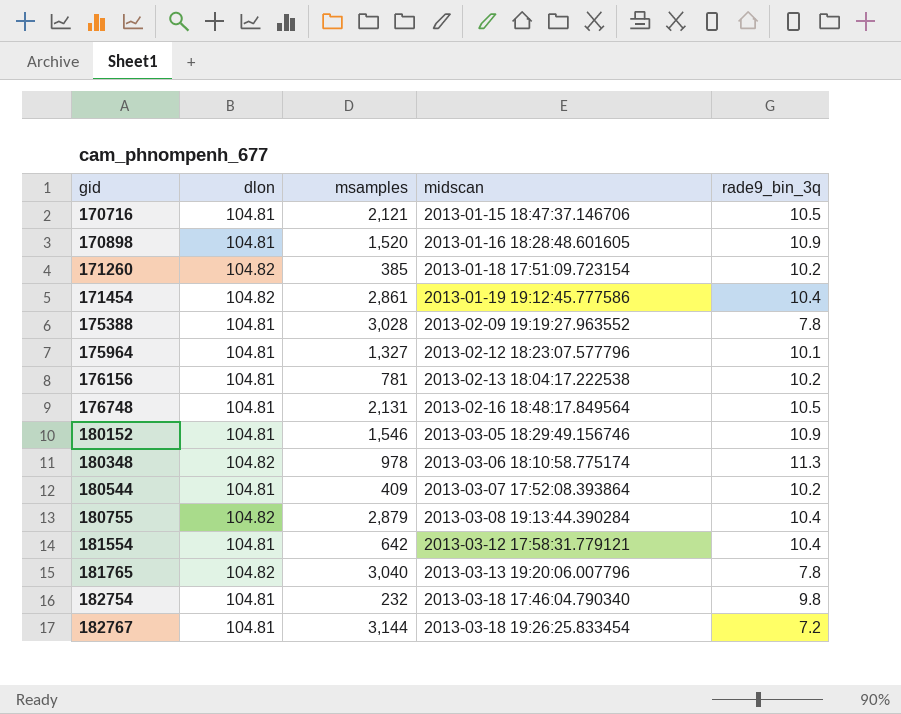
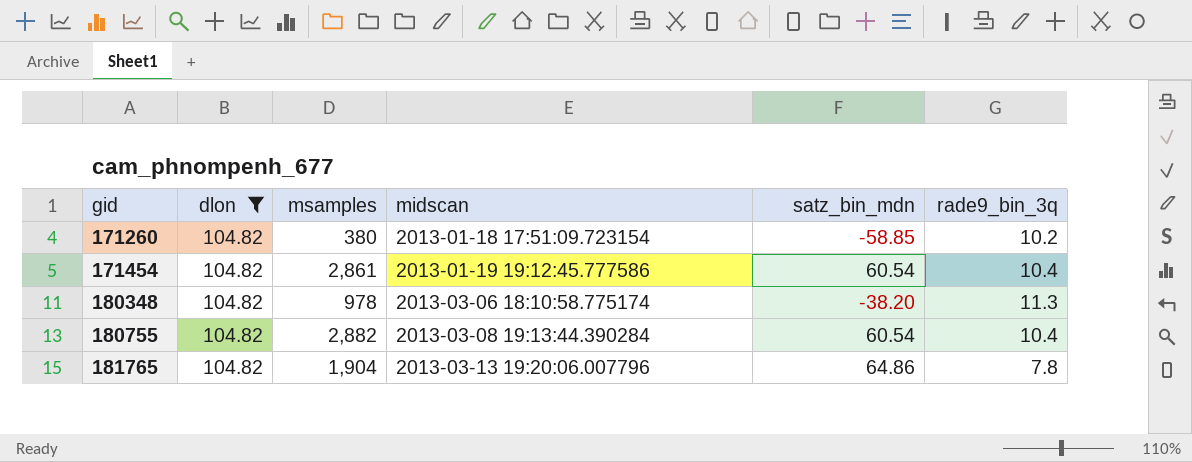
filter: none -> dlon = 104.82
column satz_bin_mdn | position: none -> 5
171260 | msamples: 385 -> 380
180755 | msamples: 2,879 -> 2,882
181765 | msamples: 3,040 -> 1,904

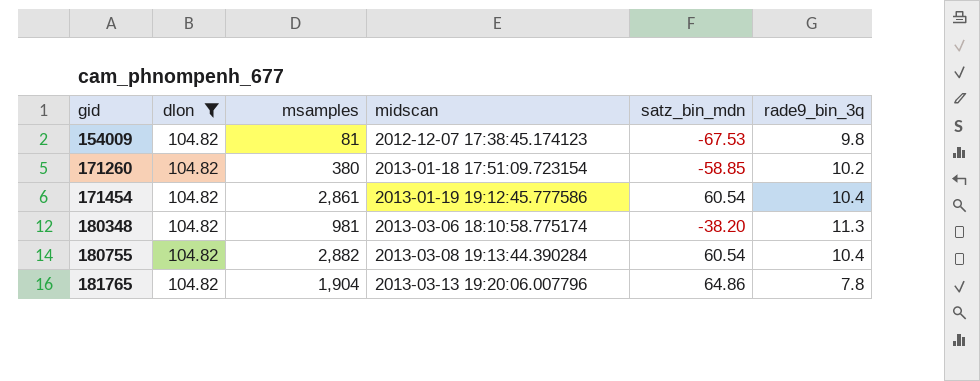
row 154009: none -> 104.82 | 81 | 2012-12-07 17:38:45.174123 | -67.53 | 9.8
180348 | msamples: 978 -> 981

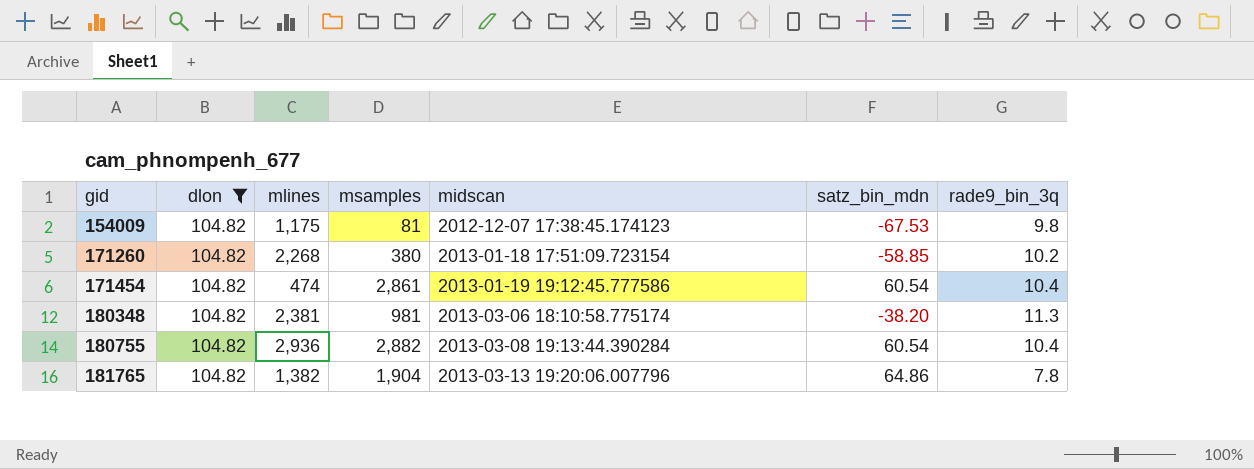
column mlines | position: none -> 3

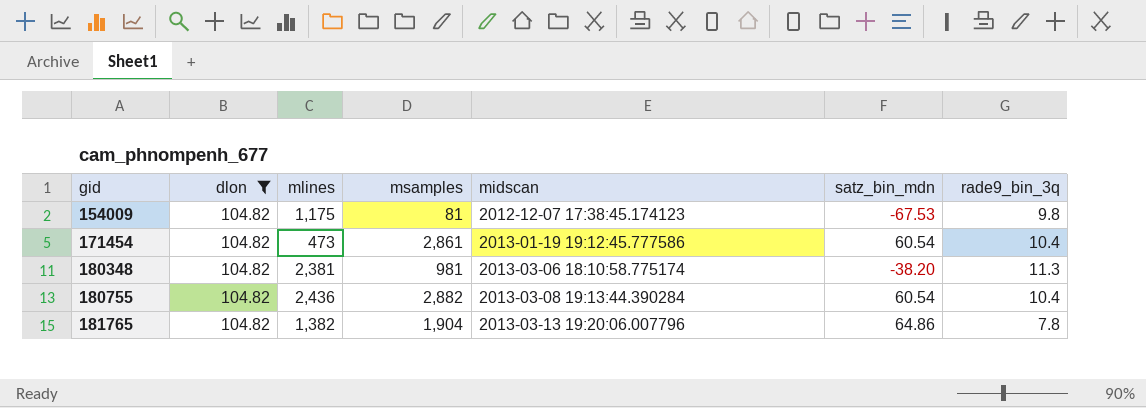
row 171260: 104.82 | 2,268 | 380 | 2013-01-18 17:51:09.723154 | -58.85 | 10.2 -> none
171454 | mlines: 474 -> 473
180755 | mlines: 2,936 -> 2,436

